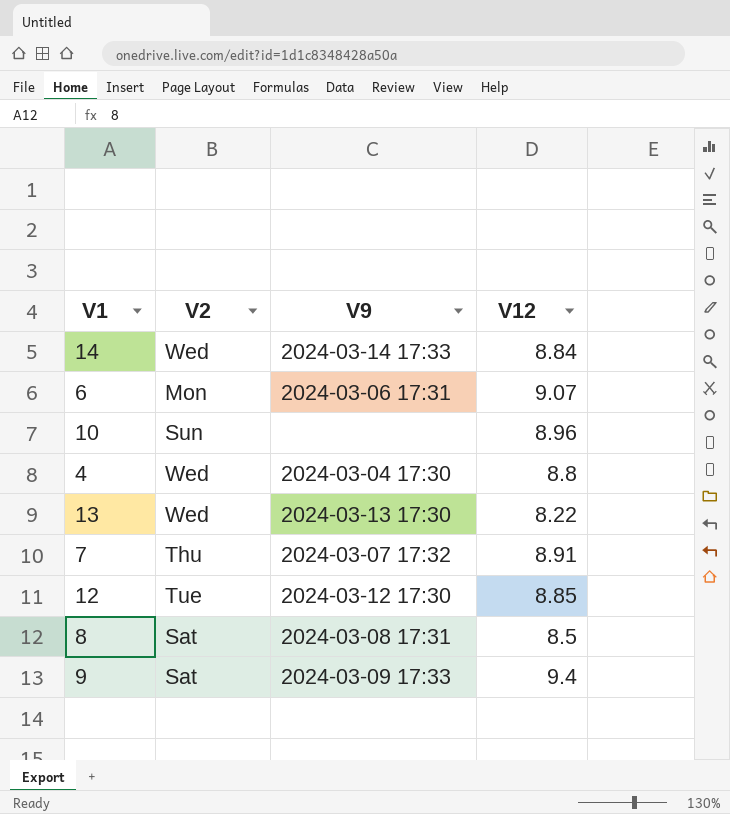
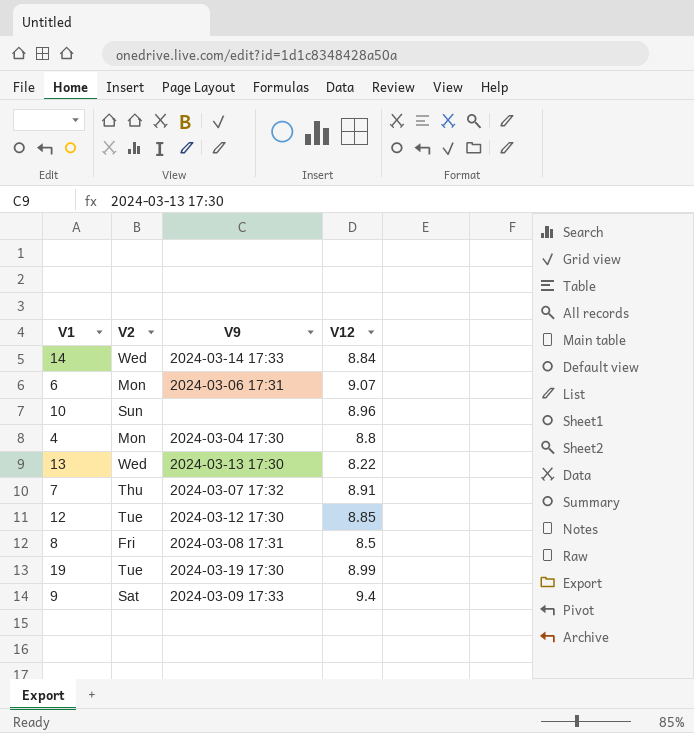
4 | V2: Wed -> Mon
8 | V2: Sat -> Fri
row 19: none -> Tue | 2024-03-19 17:30 | 8.99

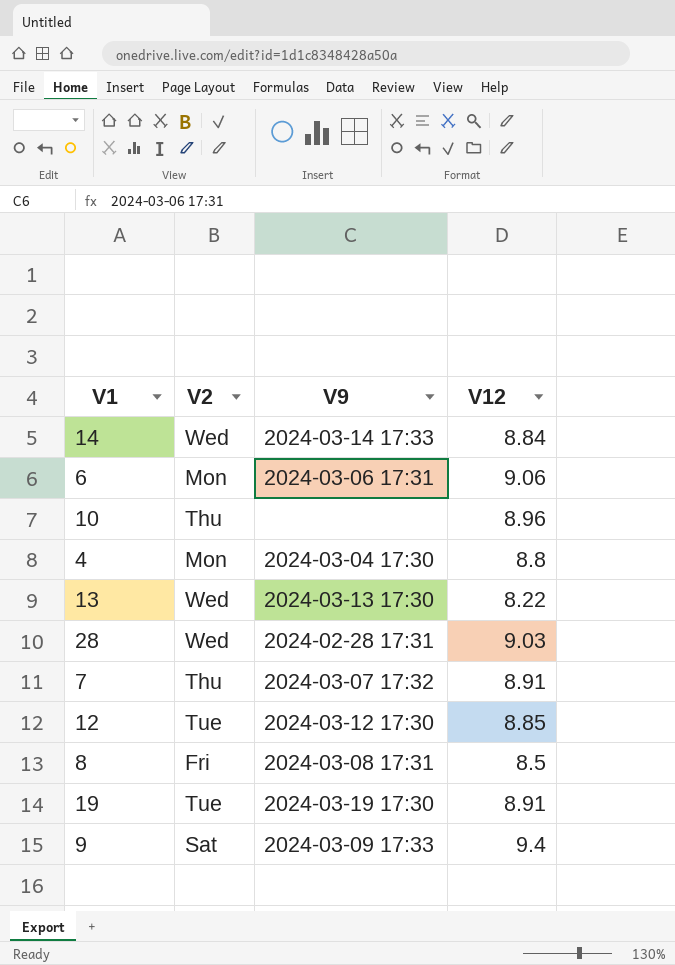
6 | V12: 9.07 -> 9.06
10 | V2: Sun -> Thu
row 28: none -> Wed | 2024-02-28 17:31 | 9.03
19 | V12: 8.99 -> 8.91

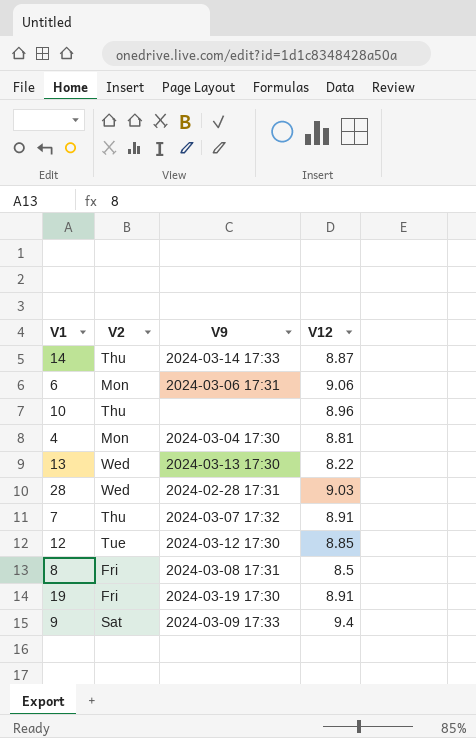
14 | V2: Wed -> Thu
14 | V12: 8.84 -> 8.87
4 | V12: 8.8 -> 8.81
19 | V2: Tue -> Fri

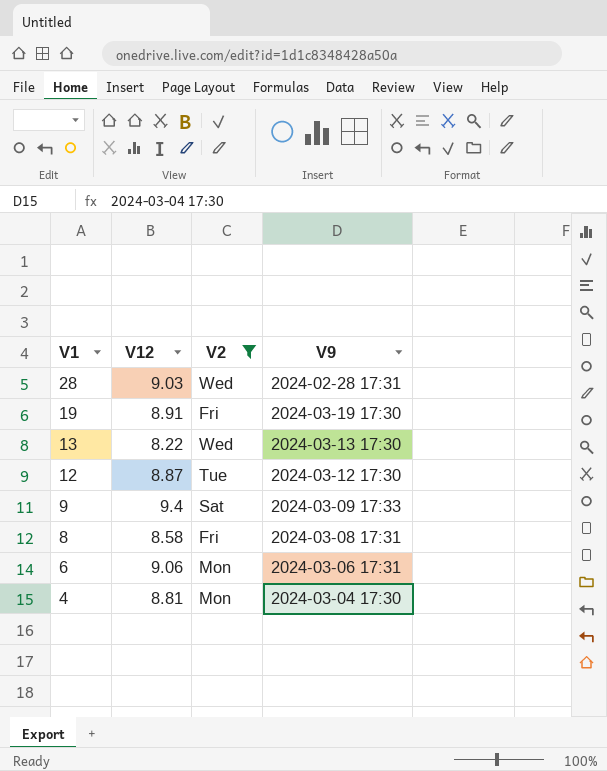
filter: none -> V2 != Thu
row order: none -> V1 descending
column V12 | position: 4 -> 2
12 | V12: 8.85 -> 8.87
8 | V12: 8.5 -> 8.58

